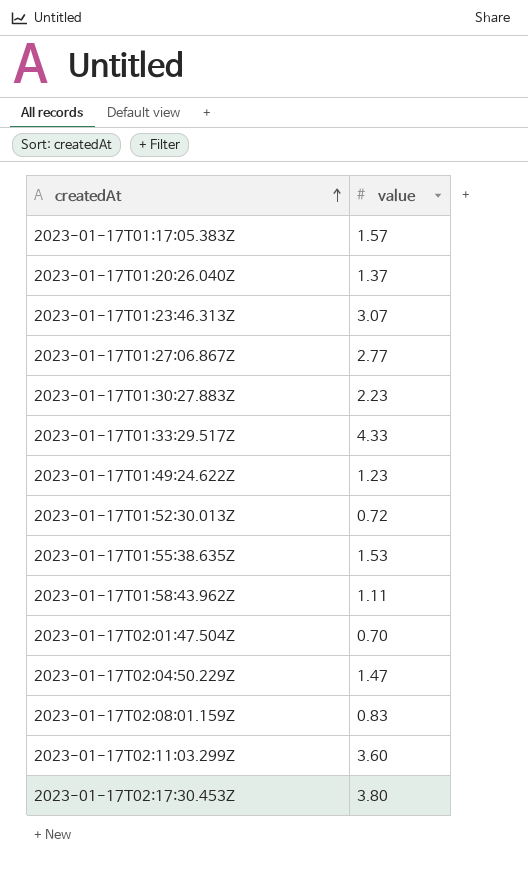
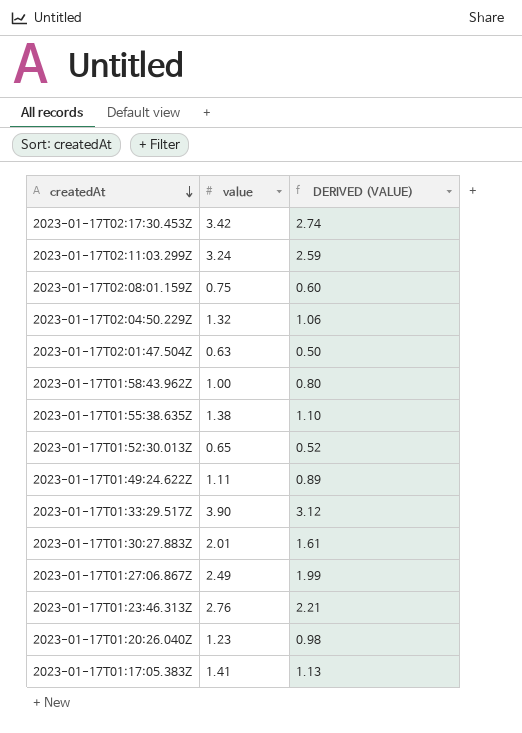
row order: createdAt ascending -> createdAt descending
column DERIVED (VALUE) | formula: none -> [value] * 0.8
2023-01-17T02:17:30.453Z | value: 3.80 -> 3.42
2023-01-17T02:11:03.299Z | value: 3.60 -> 3.24
2023-01-17T02:08:01.159Z | value: 0.83 -> 0.75
2023-01-17T02:04:50.229Z | value: 1.47 -> 1.32
2023-01-17T02:01:47.504Z | value: 0.70 -> 0.63
2023-01-17T01:58:43.962Z | value: 1.11 -> 1.00
2023-01-17T01:55:38.635Z | value: 1.53 -> 1.38
2023-01-17T01:52:30.013Z | value: 0.72 -> 0.65
2023-01-17T01:49:24.622Z | value: 1.23 -> 1.11
2023-01-17T01:33:29.517Z | value: 4.33 -> 3.90
2023-01-17T01:30:27.883Z | value: 2.23 -> 2.01
2023-01-17T01:27:06.867Z | value: 2.77 -> 2.49
2023-01-17T01:23:46.313Z | value: 3.07 -> 2.76
2023-01-17T01:20:26.040Z | value: 1.37 -> 1.23
2023-01-17T01:17:05.383Z | value: 1.57 -> 1.41

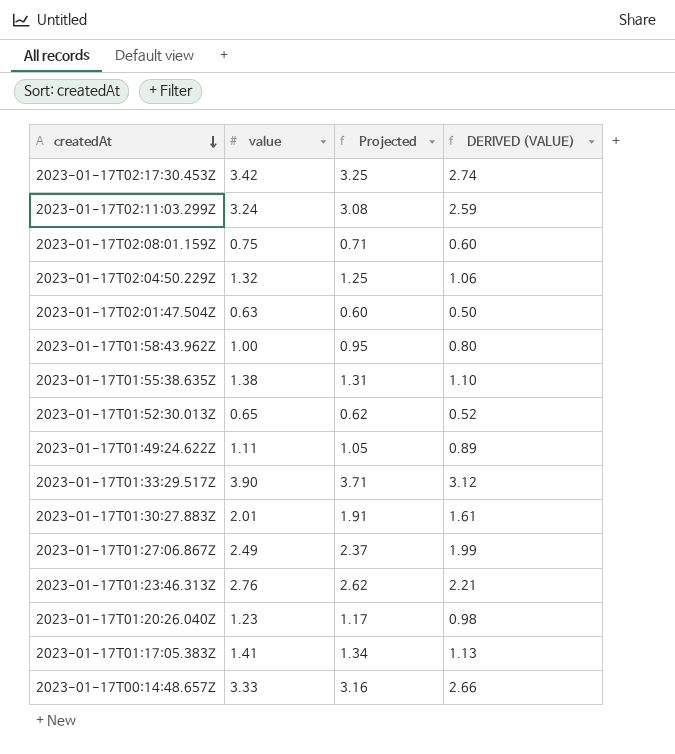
column Projected | formula: none -> [value] * 0.95
row 2023-01-17T00:14:48.657Z: none -> 3.33 | 3.16 | 2.66

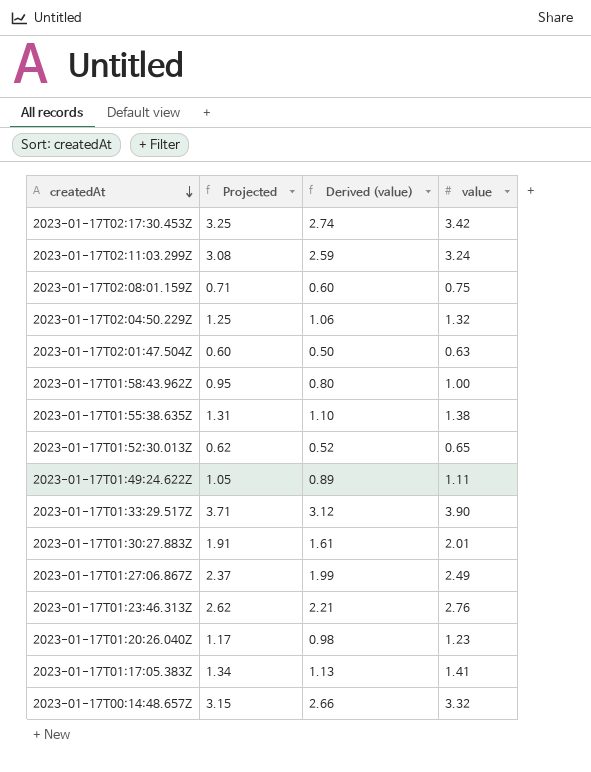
column name: DERIVED (VALUE) -> Derived (value)
column value | position: 2 -> 4
2023-01-17T00:14:48.657Z | Projected: 3.16 -> 3.15
2023-01-17T00:14:48.657Z | value: 3.33 -> 3.32

